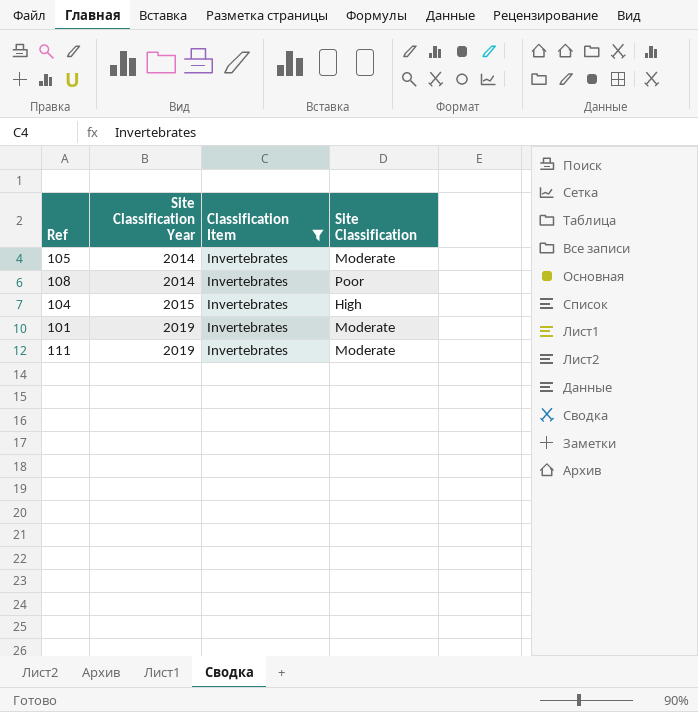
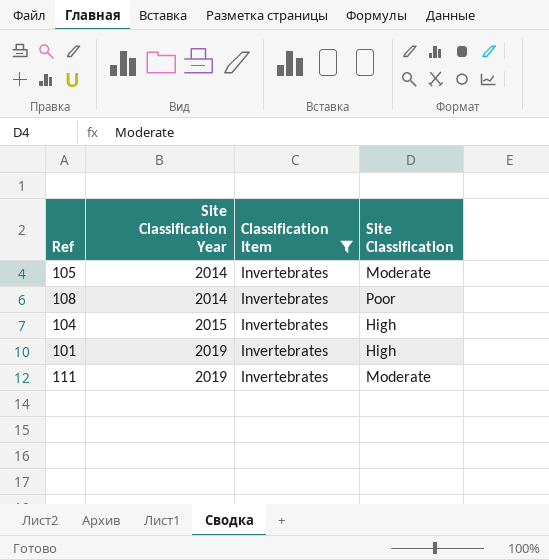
101 | Site Classification: Moderate -> High

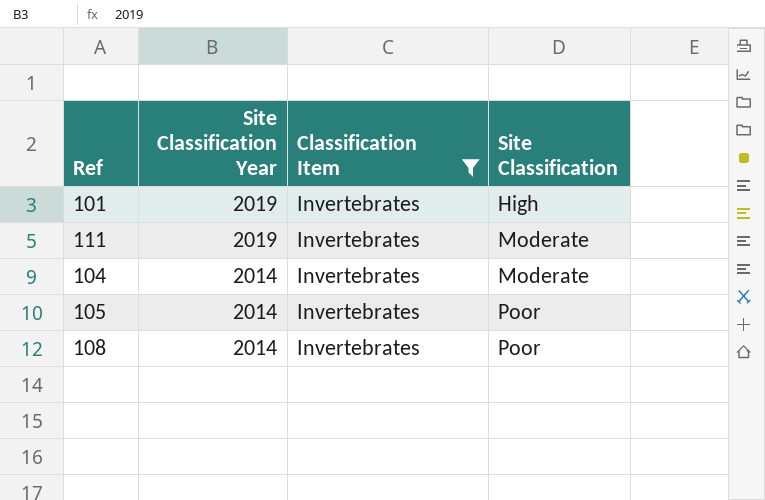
row order: Site Classification Year ascending -> Site Classification Year descending
104 | Site Classification Year: 2015 -> 2014
104 | Site Classification: High -> Moderate
105 | Site Classification: Moderate -> Poor

